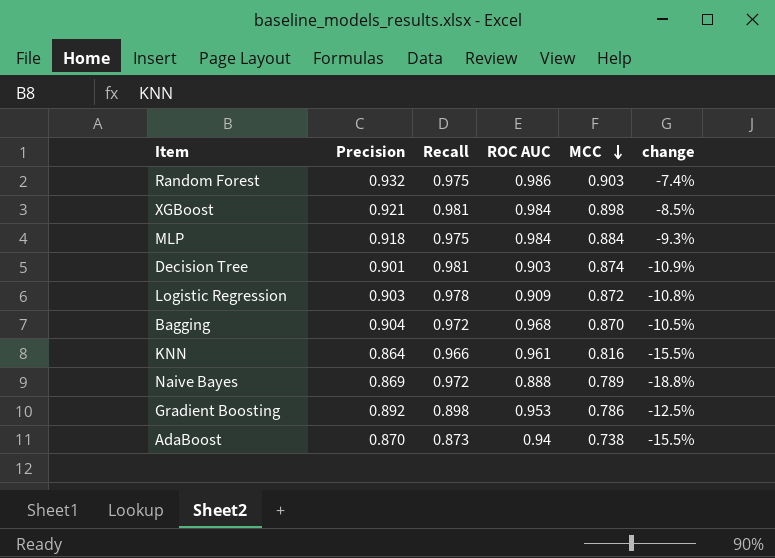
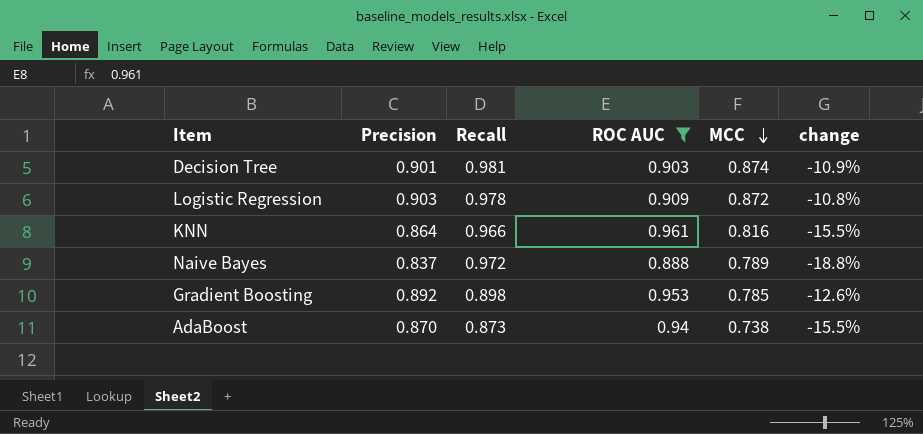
filter: none -> ROC AUC <= 0.961
Naive Bayes | Precision: 0.869 -> 0.837
Gradient Boosting | MCC: 0.786 -> 0.785
Gradient Boosting | change: -12.5% -> -12.6%

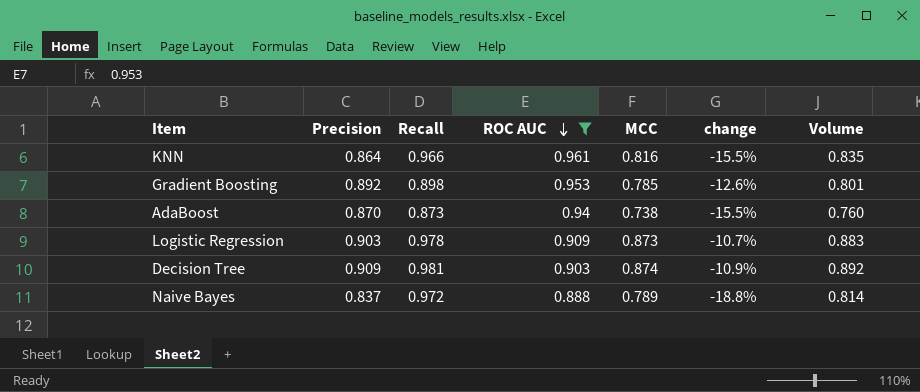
row order: MCC descending -> ROC AUC descending
column Volume | formula: none -> [Precision] * [Recall]
Logistic Regression | MCC: 0.872 -> 0.873
Logistic Regression | change: -10.8% -> -10.7%
Decision Tree | Precision: 0.901 -> 0.909

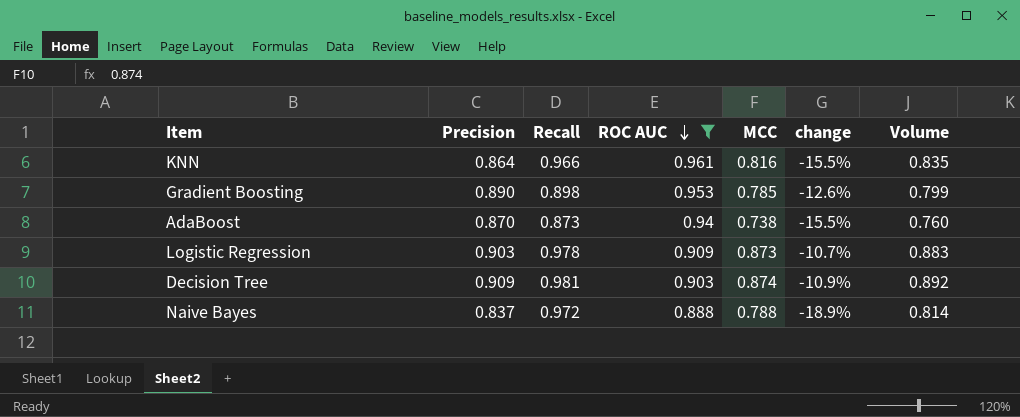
Gradient Boosting | Precision: 0.892 -> 0.890
Gradient Boosting | Volume: 0.801 -> 0.799
Naive Bayes | MCC: 0.789 -> 0.788
Naive Bayes | change: -18.8% -> -18.9%

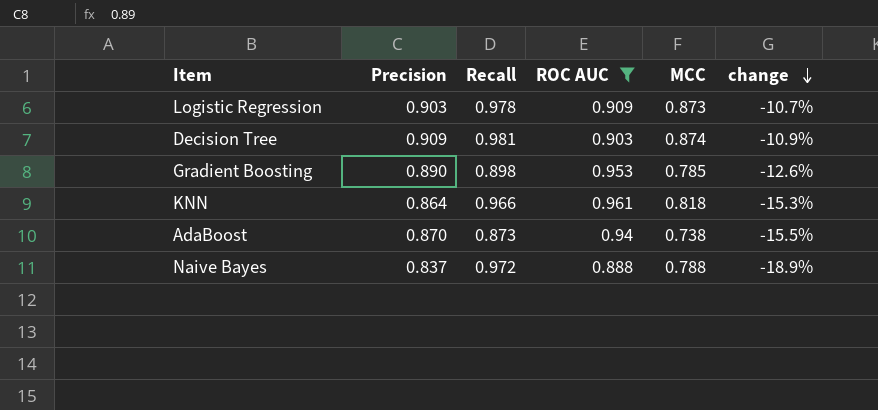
row order: ROC AUC descending -> change descending
column Volume | formula: [Precision] * [Recall] -> none
KNN | MCC: 0.816 -> 0.818
KNN | change: -15.5% -> -15.3%

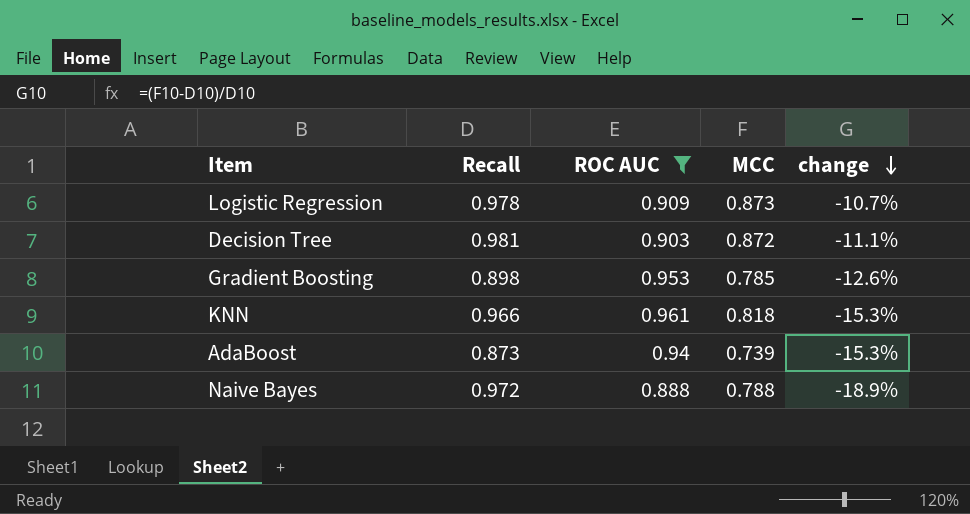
column Precision | position: 2 -> none
Decision Tree | MCC: 0.874 -> 0.872
Decision Tree | change: -10.9% -> -11.1%
AdaBoost | MCC: 0.738 -> 0.739
AdaBoost | change: -15.5% -> -15.3%

